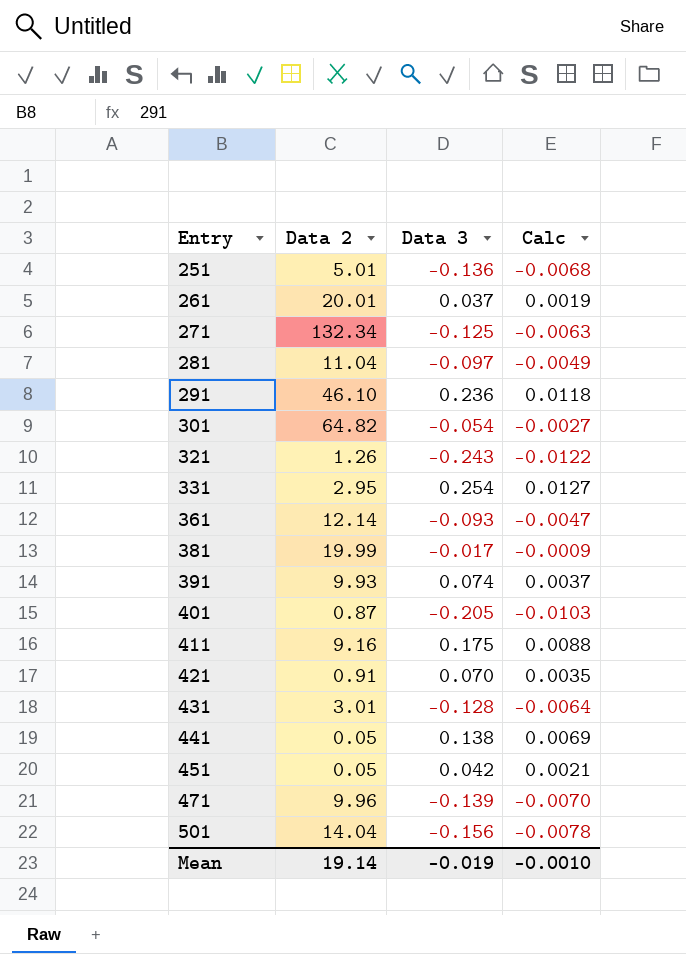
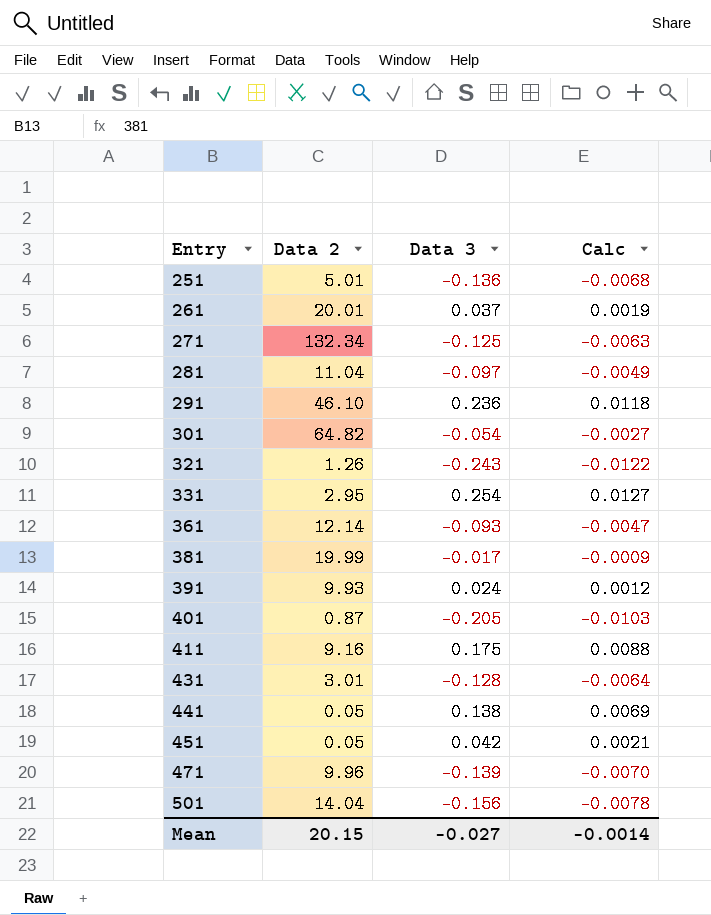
row 421: 0.91 | 0.070 | 0.0035 -> none
391 | Data 3: 0.074 -> 0.024
391 | Calc: 0.0037 -> 0.0012
Mean | Data 2: 19.14 -> 20.15
Mean | Data 3: -0.019 -> -0.027
Mean | Calc: -0.0010 -> -0.0014

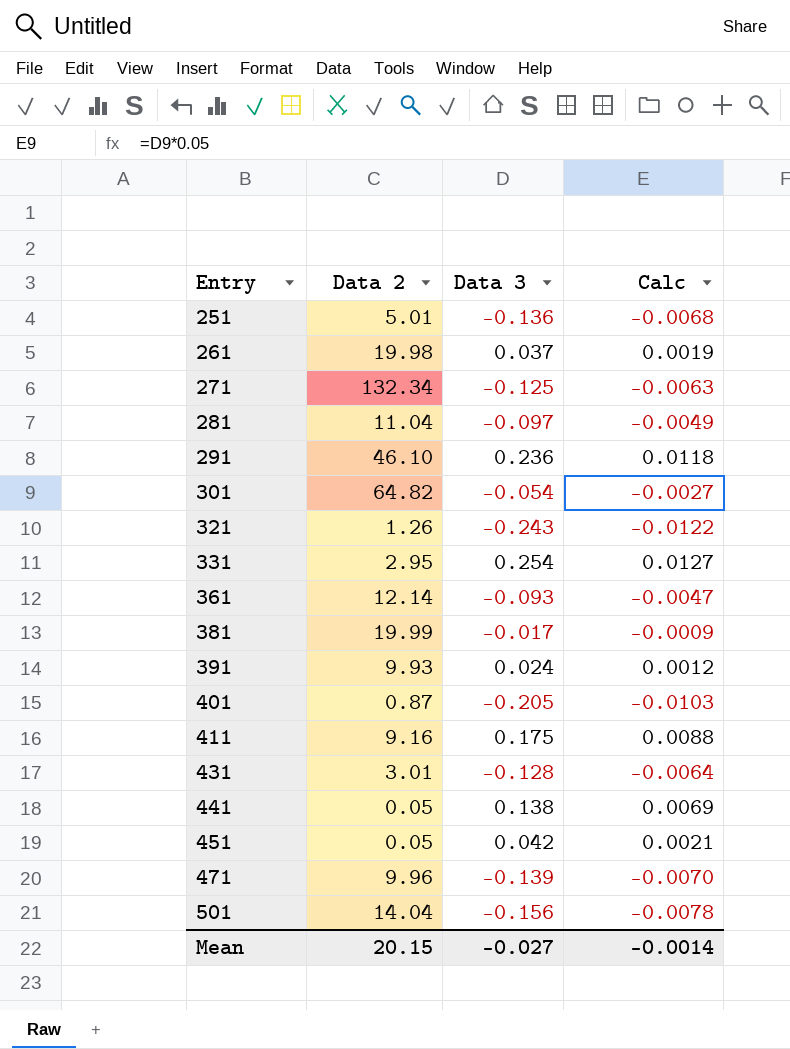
261 | Data 2: 20.01 -> 19.98

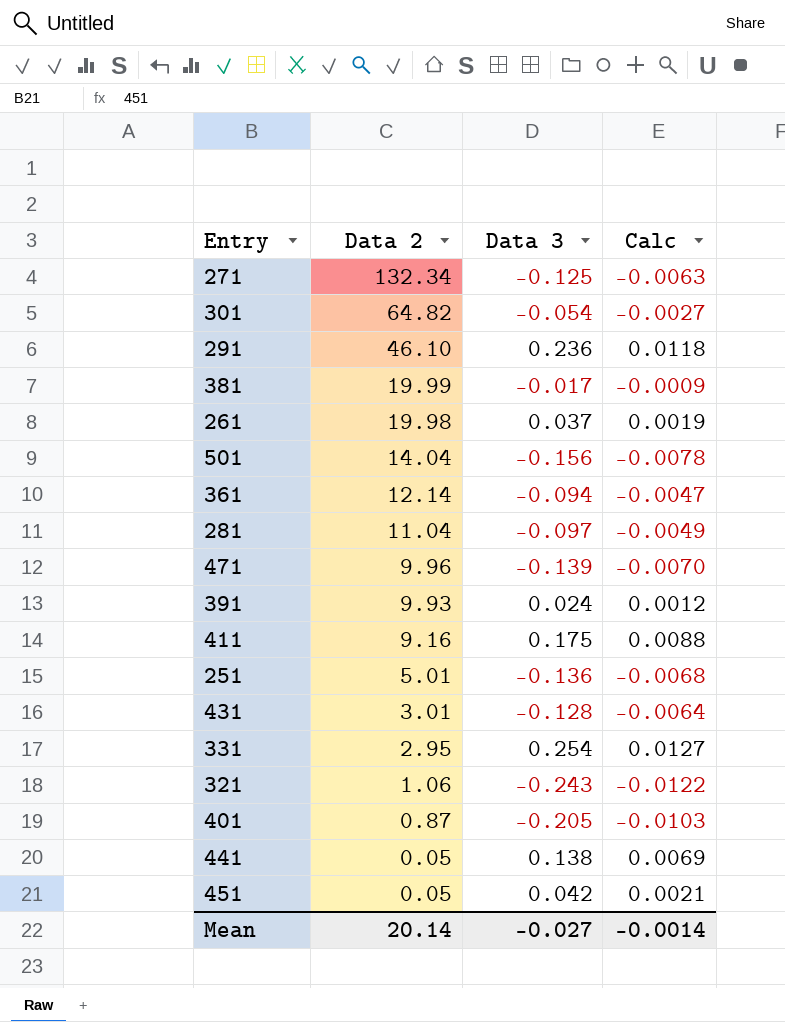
row order: Entry ascending -> Data 2 descending
361 | Data 3: -0.093 -> -0.094
321 | Data 2: 1.26 -> 1.06
Mean | Data 2: 20.15 -> 20.14

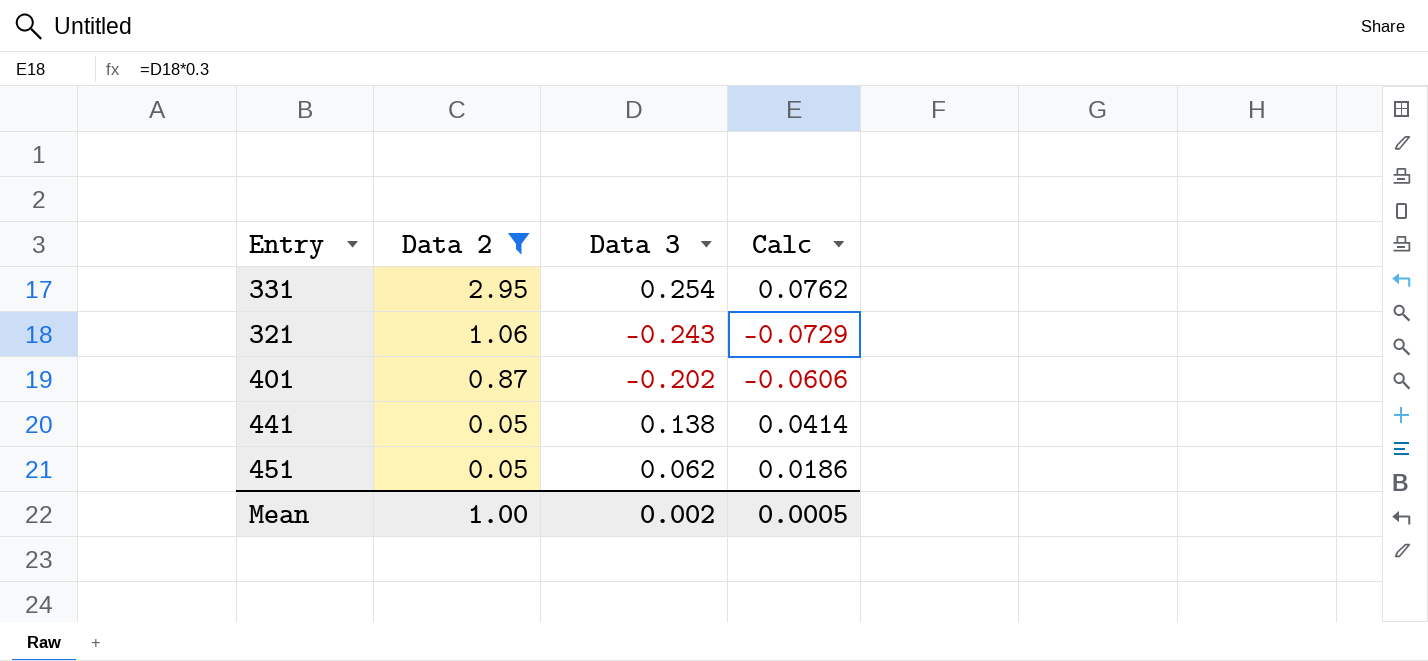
filter: none -> Data 2 <= 2.95
column Calc | formula: [Data 3] * 0.05 -> [Data 3] * 0.3
401 | Data 3: -0.205 -> -0.202
451 | Data 3: 0.042 -> 0.062
Mean | Data 2: 20.14 -> 1.00
Mean | Data 3: -0.027 -> 0.002
Mean | Calc: -0.0014 -> 0.0005

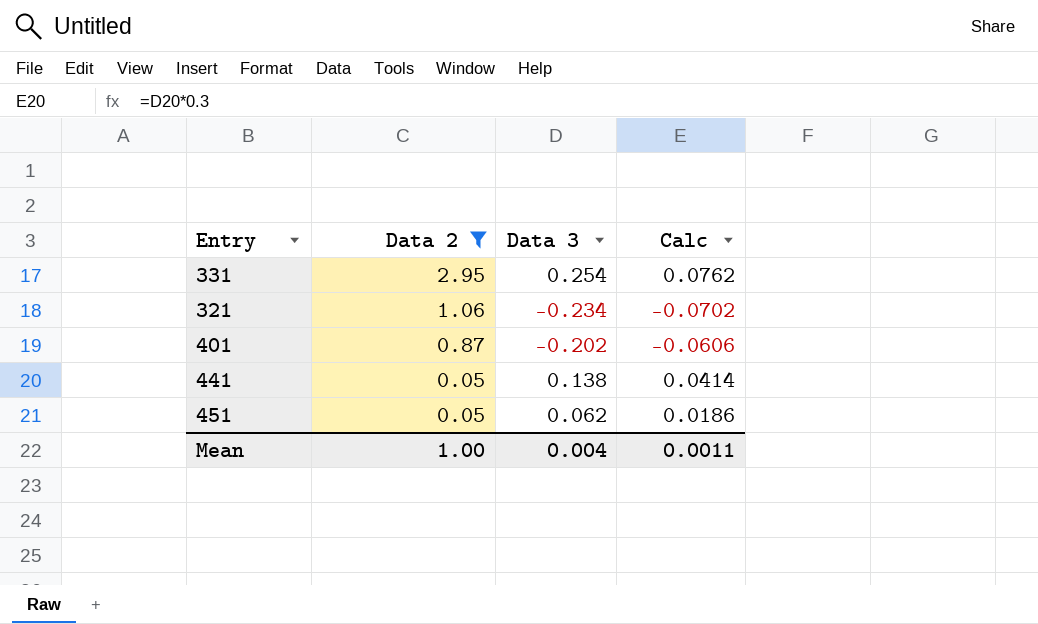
321 | Data 3: -0.243 -> -0.234
321 | Calc: -0.0729 -> -0.0702
Mean | Data 3: 0.002 -> 0.004
Mean | Calc: 0.0005 -> 0.0011

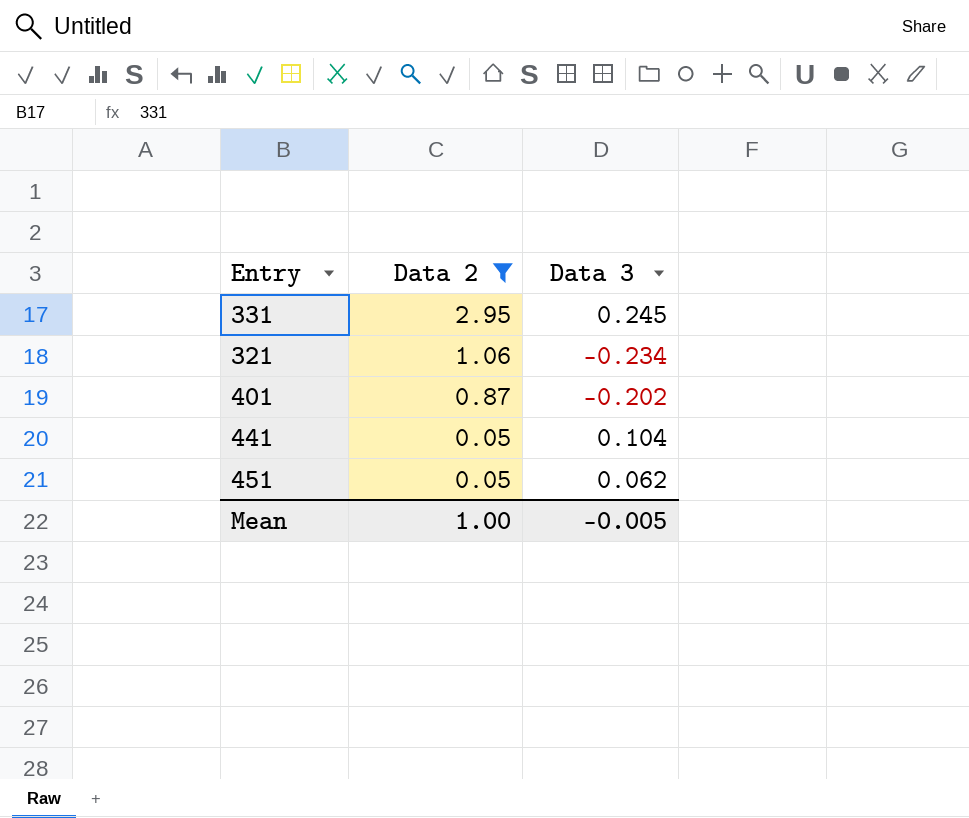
column Calc | formula: [Data 3] * 0.3 -> none
331 | Data 3: 0.254 -> 0.245
441 | Data 3: 0.138 -> 0.104
Mean | Data 3: 0.004 -> -0.005

